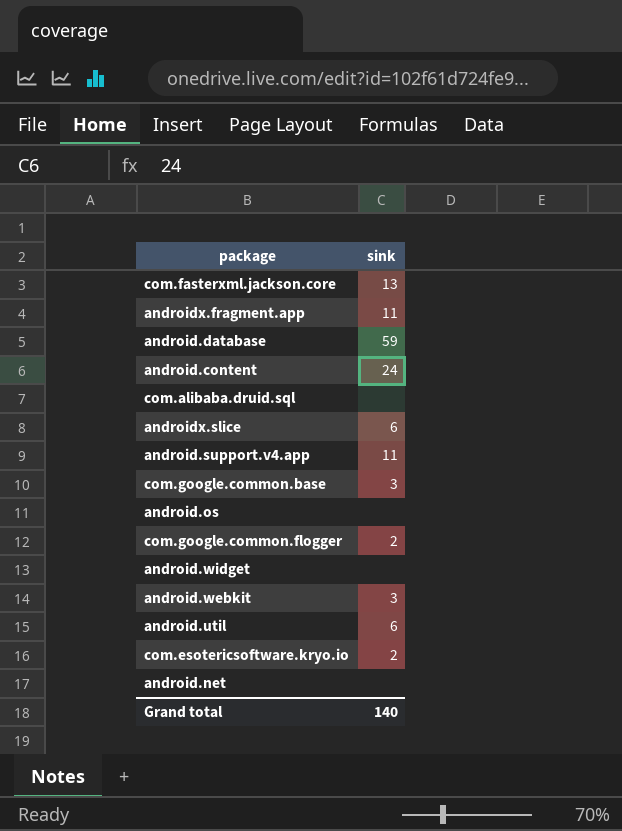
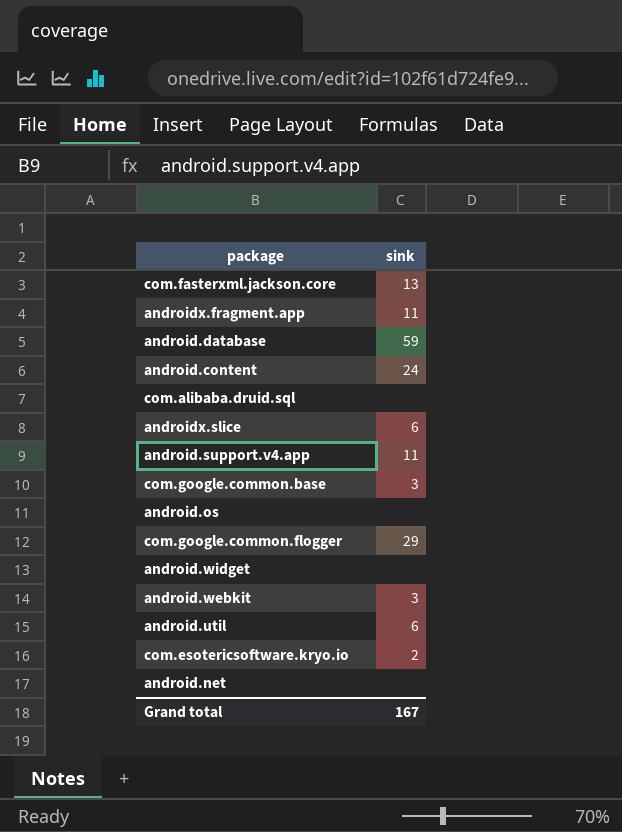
com.google.common.flogger | sink: 2 -> 29
Grand total | sink: 140 -> 167

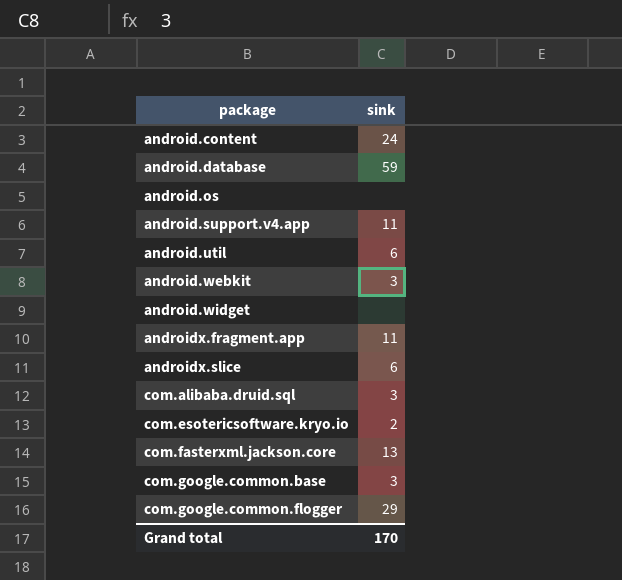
row order: none -> package ascending
row android.net: none -> none
com.alibaba.druid.sql | sink: none -> 3
Grand total | sink: 167 -> 170

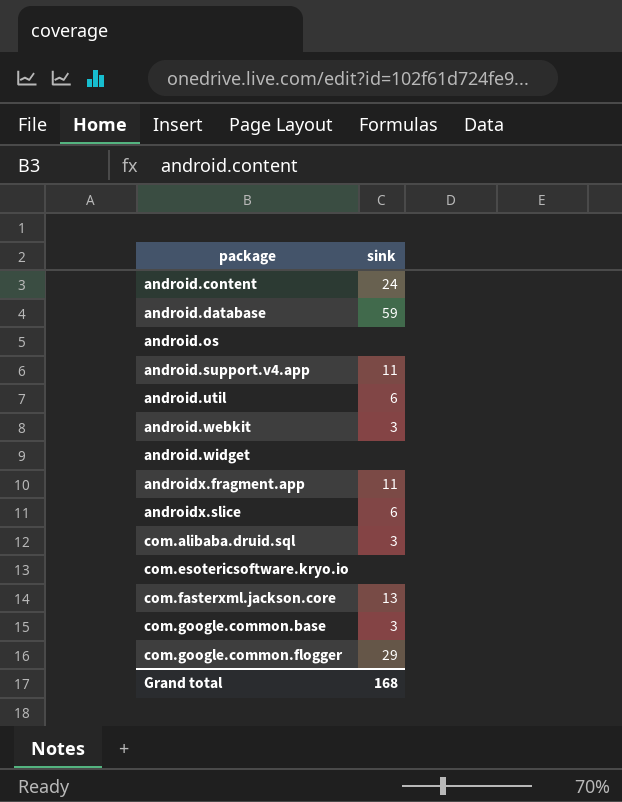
com.esotericsoftware.kryo.io | sink: 2 -> none
Grand total | sink: 170 -> 168

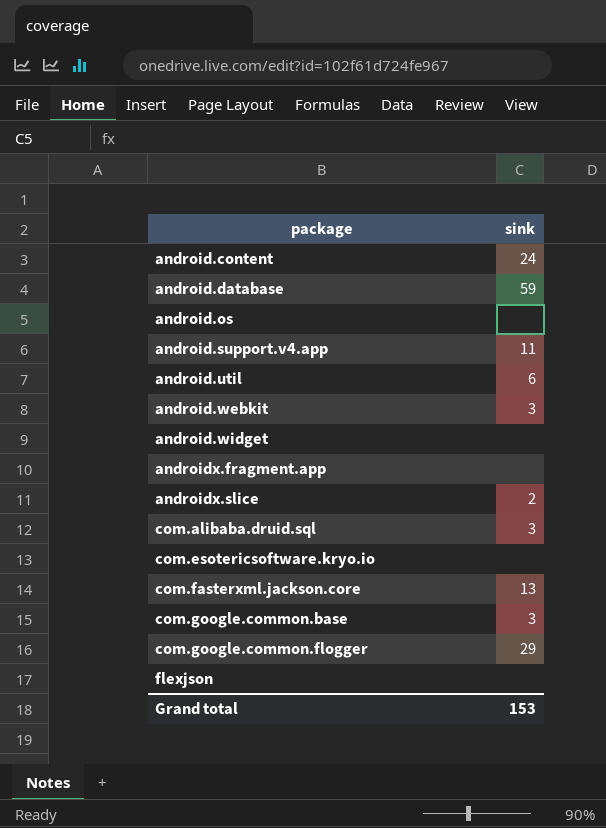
androidx.fragment.app | sink: 11 -> none
androidx.slice | sink: 6 -> 2
row flexjson: none -> none
Grand total | sink: 168 -> 153

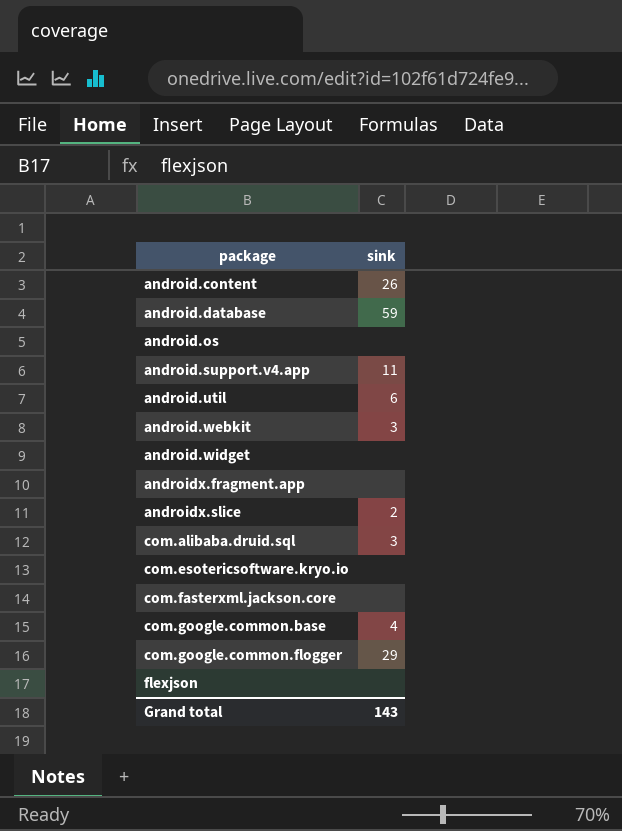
android.content | sink: 24 -> 26
com.fasterxml.jackson.core | sink: 13 -> none
com.google.common.base | sink: 3 -> 4
Grand total | sink: 153 -> 143

